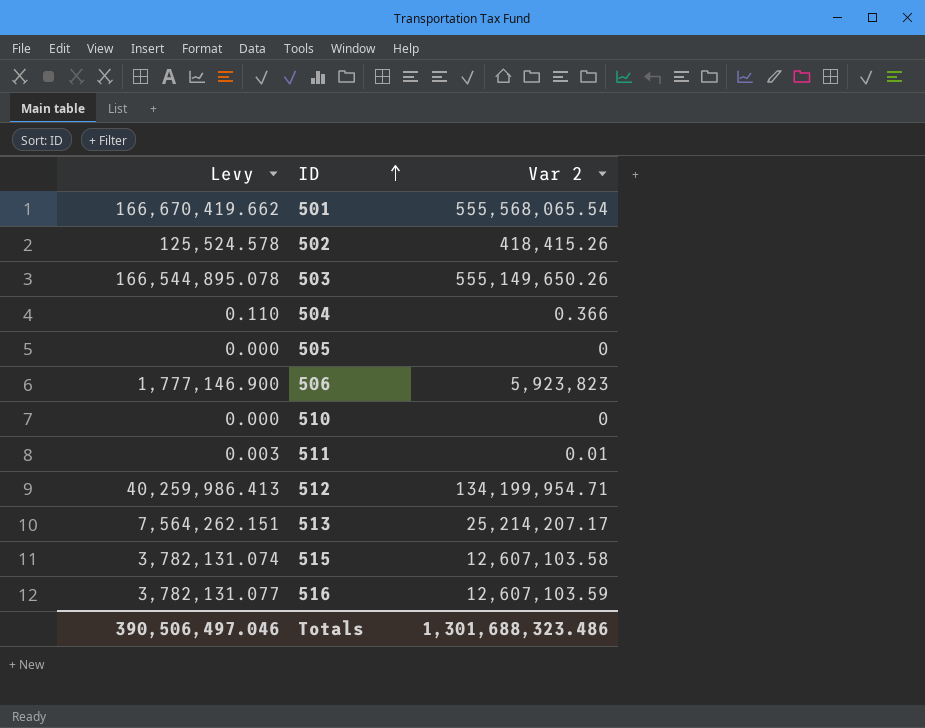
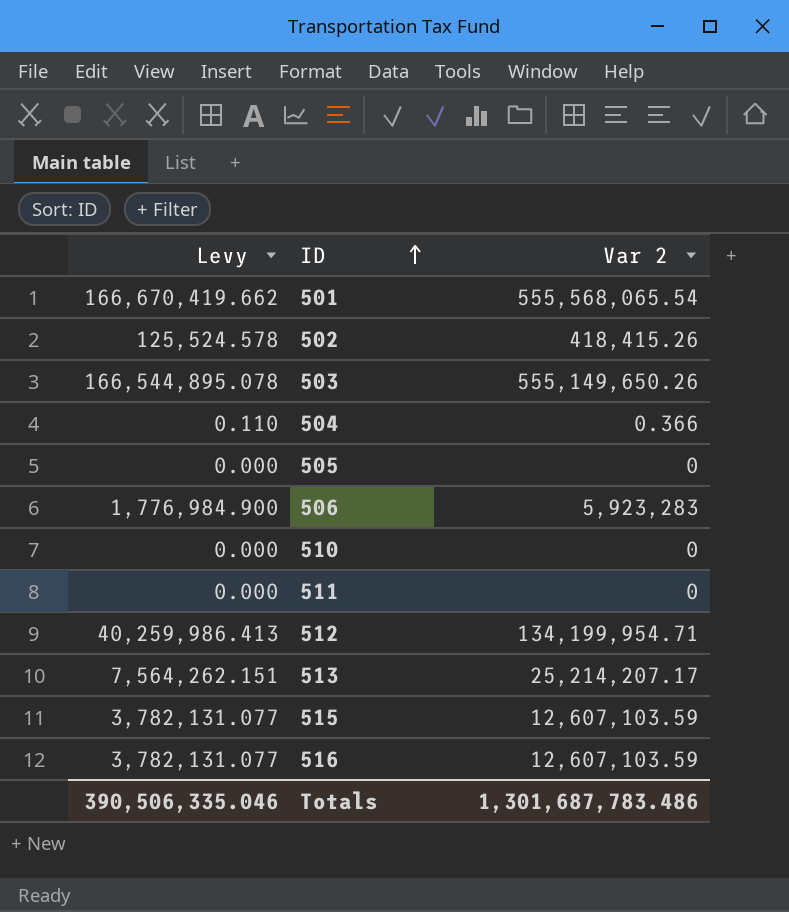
506 | Levy: 1,777,146.900 -> 1,776,984.900
506 | Var 2: 5,923,823 -> 5,923,283
511 | Levy: 0.003 -> 0.000
511 | Var 2: 0.01 -> 0
515 | Levy: 3,782,131.074 -> 3,782,131.077
515 | Var 2: 12,607,103.58 -> 12,607,103.59
Totals | Levy: 390,506,497.046 -> 390,506,335.046
Totals | Var 2: 1,301,688,323.486 -> 1,301,687,783.486

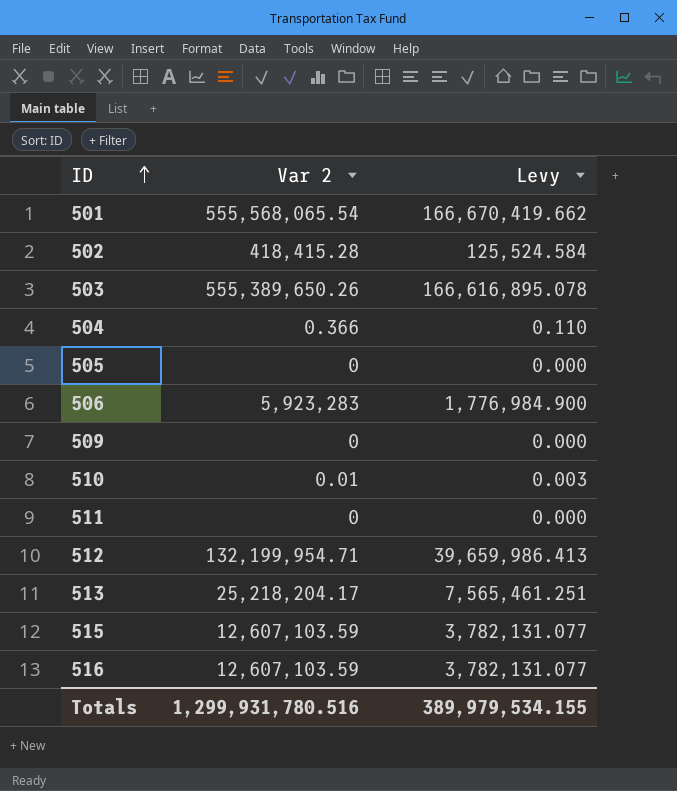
column Levy | position: 1 -> 3
502 | Var 2: 418,415.26 -> 418,415.28
502 | Levy: 125,524.578 -> 125,524.584
503 | Var 2: 555,149,650.26 -> 555,389,650.26
503 | Levy: 166,544,895.078 -> 166,616,895.078
row 509: none -> 0 | 0.000
510 | Var 2: 0 -> 0.01
510 | Levy: 0.000 -> 0.003
512 | Var 2: 134,199,954.71 -> 132,199,954.71
512 | Levy: 40,259,986.413 -> 39,659,986.413
513 | Var 2: 25,214,207.17 -> 25,218,204.17
513 | Levy: 7,564,262.151 -> 7,565,461.251
Totals | Var 2: 1,301,687,783.486 -> 1,299,931,780.516
Totals | Levy: 390,506,335.046 -> 389,979,534.155

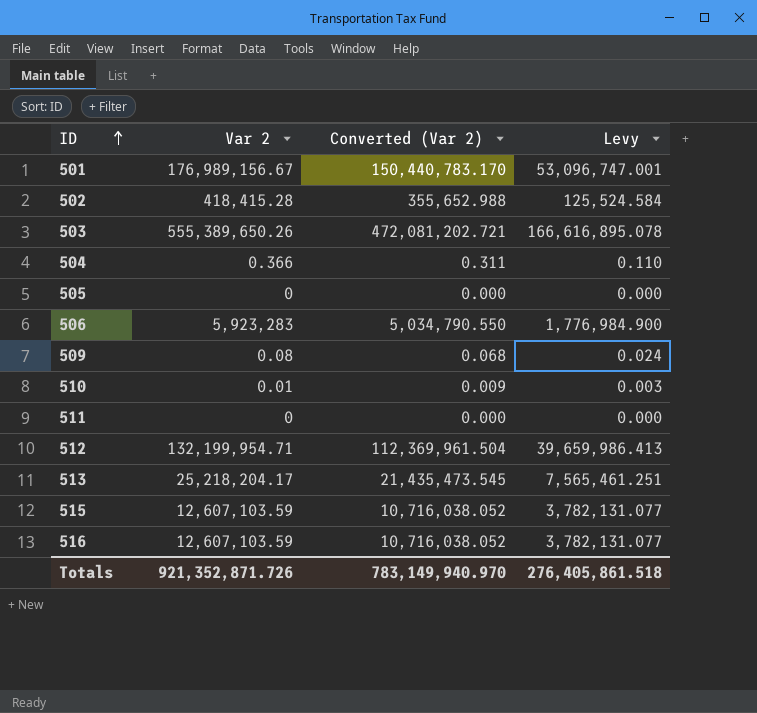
column Converted (Var 2) | formula: none -> [Var 2] * 0.85
501 | Var 2: 555,568,065.54 -> 176,989,156.67
501 | Levy: 166,670,419.662 -> 53,096,747.001
509 | Var 2: 0 -> 0.08
509 | Levy: 0.000 -> 0.024
Totals | Var 2: 1,299,931,780.516 -> 921,352,871.726
Totals | Levy: 389,979,534.155 -> 276,405,861.518

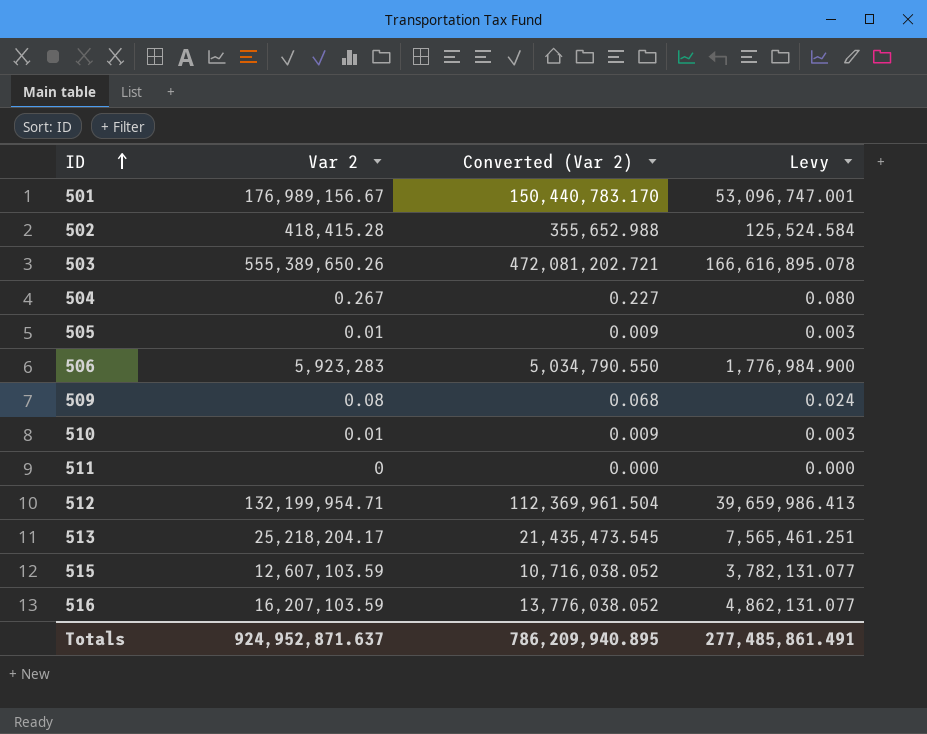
504 | Var 2: 0.366 -> 0.267
504 | Converted (Var 2): 0.311 -> 0.227
504 | Levy: 0.110 -> 0.080
505 | Var 2: 0 -> 0.01
505 | Converted (Var 2): 0.000 -> 0.009
505 | Levy: 0.000 -> 0.003
516 | Var 2: 12,607,103.59 -> 16,207,103.59
516 | Converted (Var 2): 10,716,038.052 -> 13,776,038.052
516 | Levy: 3,782,131.077 -> 4,862,131.077
Totals | Var 2: 921,352,871.726 -> 924,952,871.637
Totals | Converted (Var 2): 783,149,940.970 -> 786,209,940.895
Totals | Levy: 276,405,861.518 -> 277,485,861.491

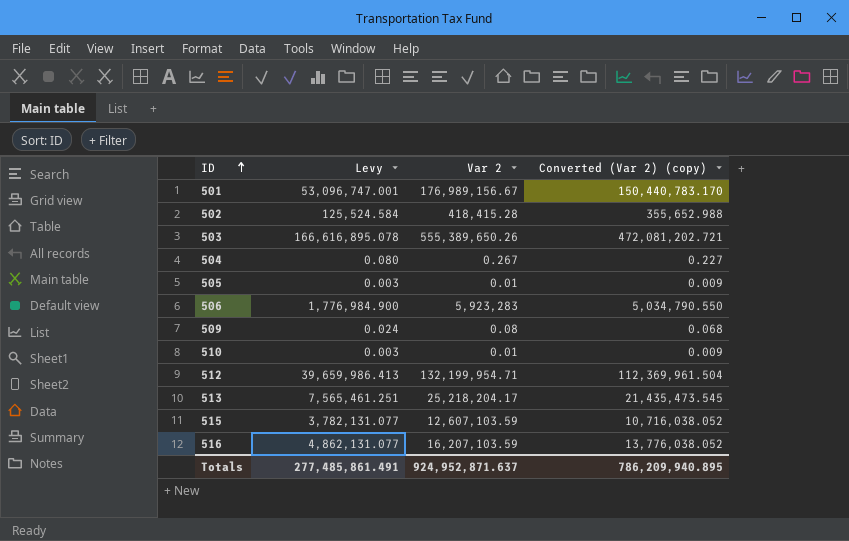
column Levy | position: 4 -> 2
column name: Converted (Var 2) -> Converted (Var 2) (copy)
row 511: 0 | 0.000 | 0.000 -> none

